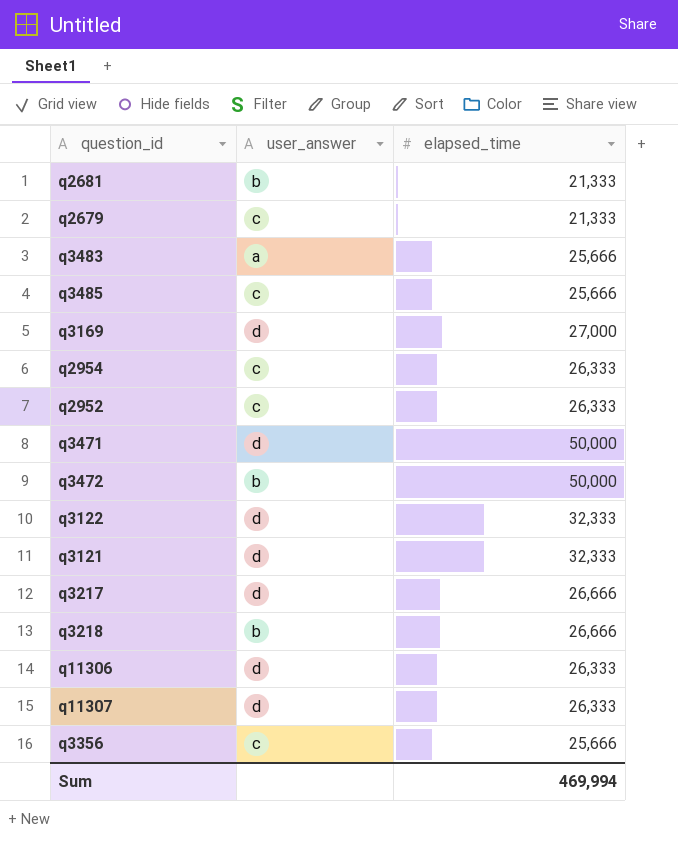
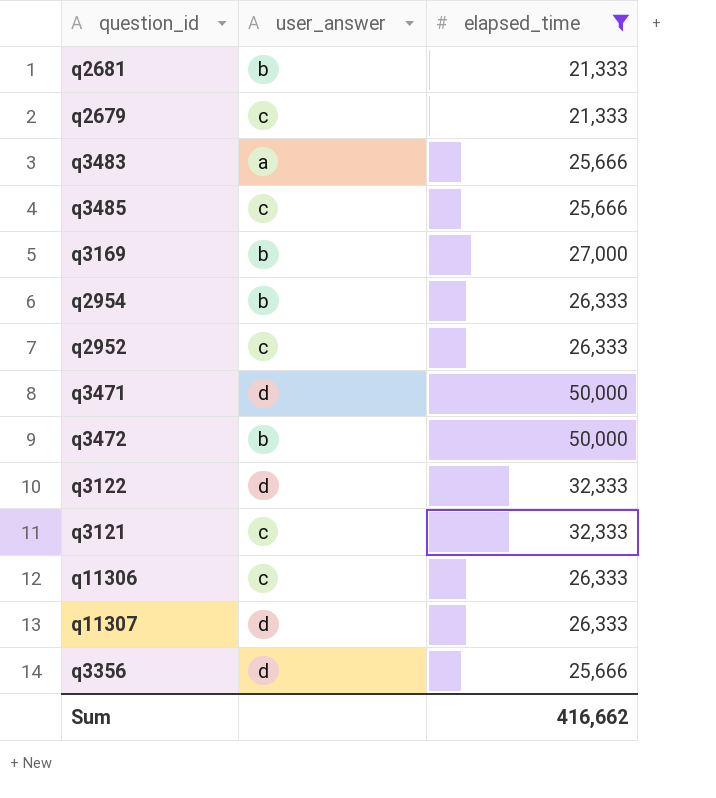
filter: none -> elapsed_time != 26,666
q3169 | user_answer: d -> b
q2954 | user_answer: c -> b
q3121 | user_answer: d -> c
q11306 | user_answer: d -> c
q3356 | user_answer: c -> d
Sum | elapsed_time: 469,994 -> 416,662

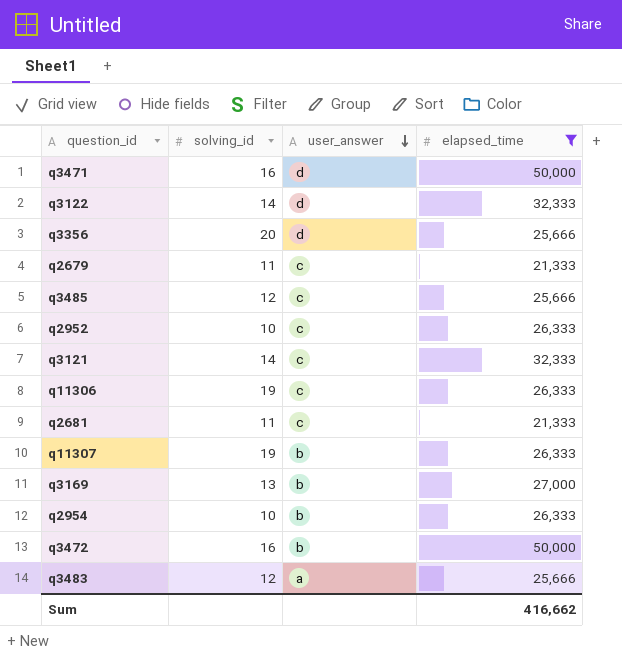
row order: none -> user_answer descending
column solving_id | position: none -> 2
q2681 | user_answer: b -> c
q11307 | user_answer: d -> b

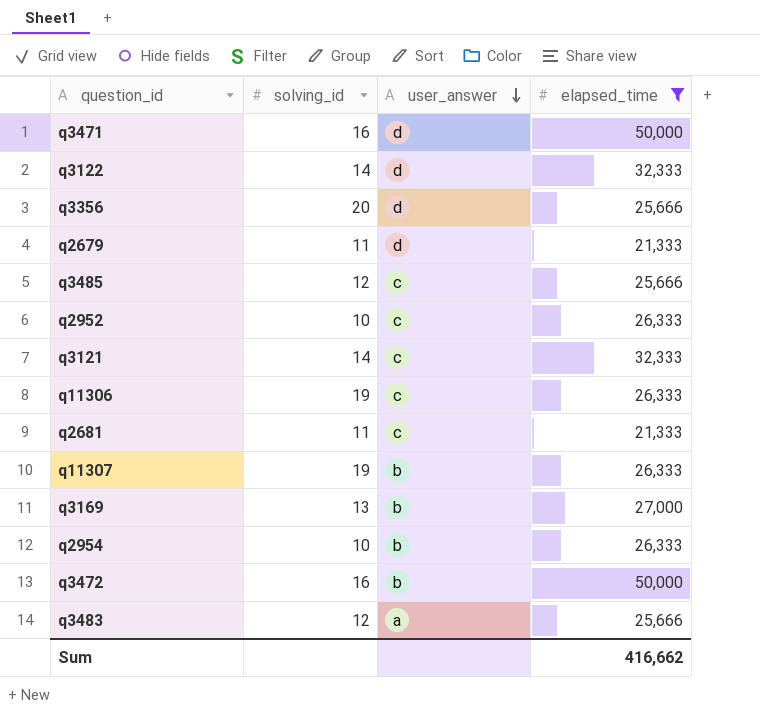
q2679 | user_answer: c -> d

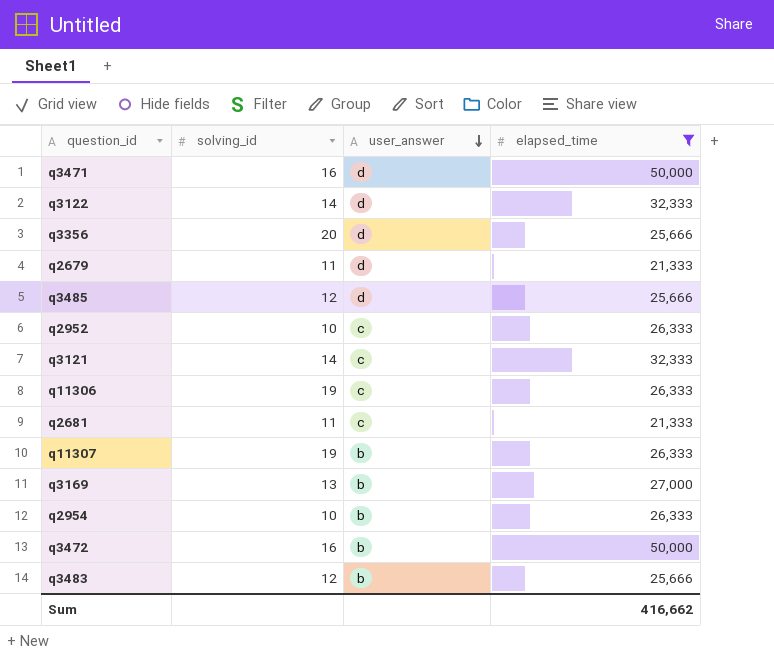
q3485 | user_answer: c -> d
q3483 | user_answer: a -> b

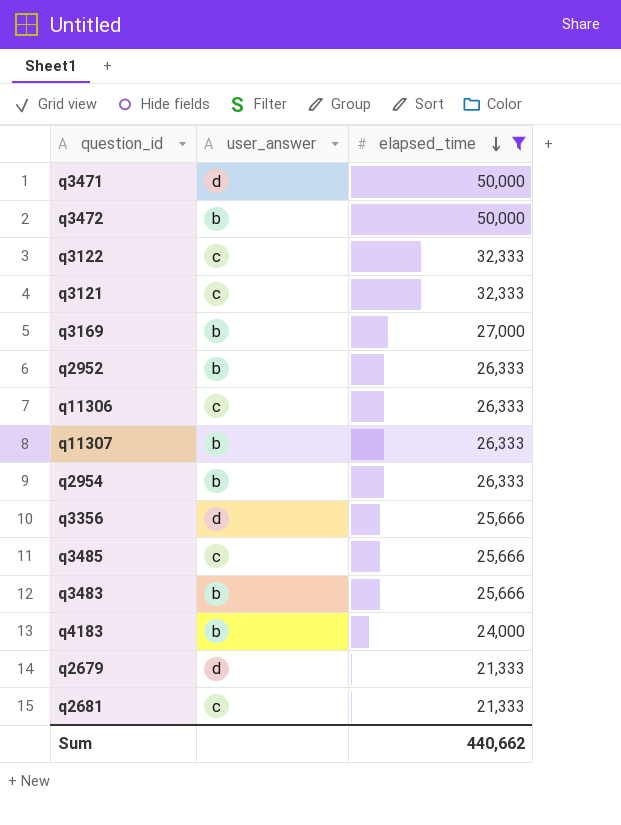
row order: user_answer descending -> elapsed_time descending
column solving_id | position: 2 -> none
q3122 | user_answer: d -> c
q2952 | user_answer: c -> b
q3485 | user_answer: d -> c
row q4183: none -> b | 24,000
Sum | elapsed_time: 416,662 -> 440,662

